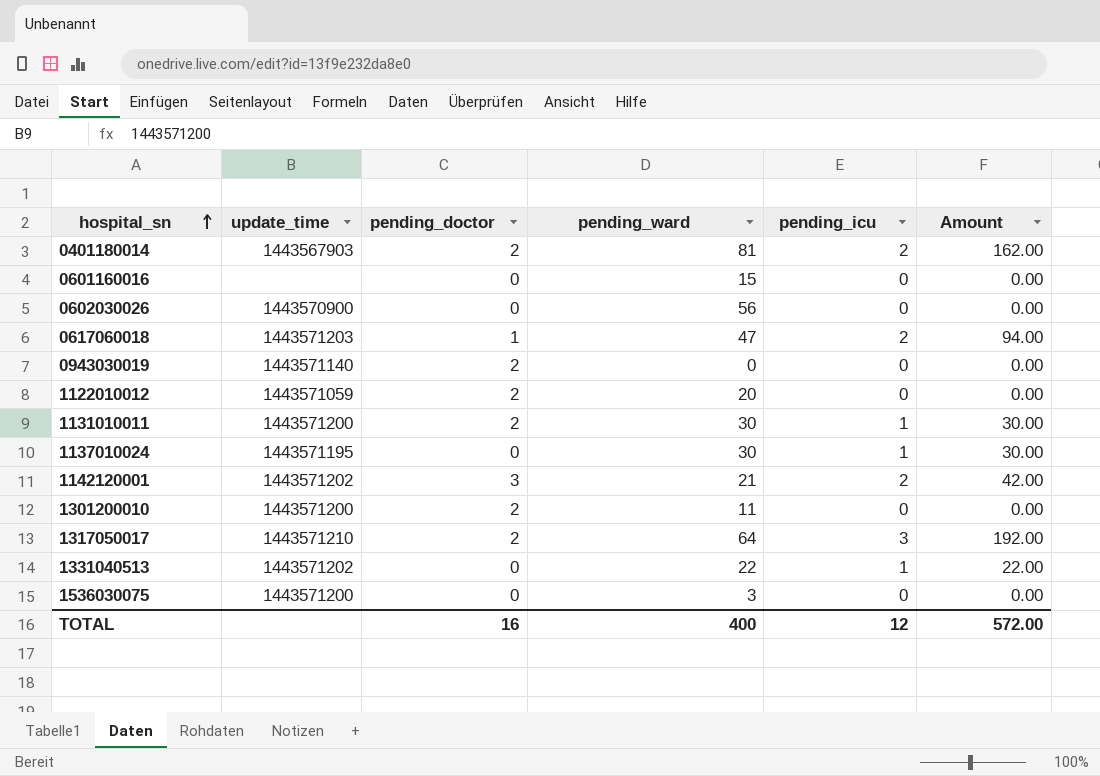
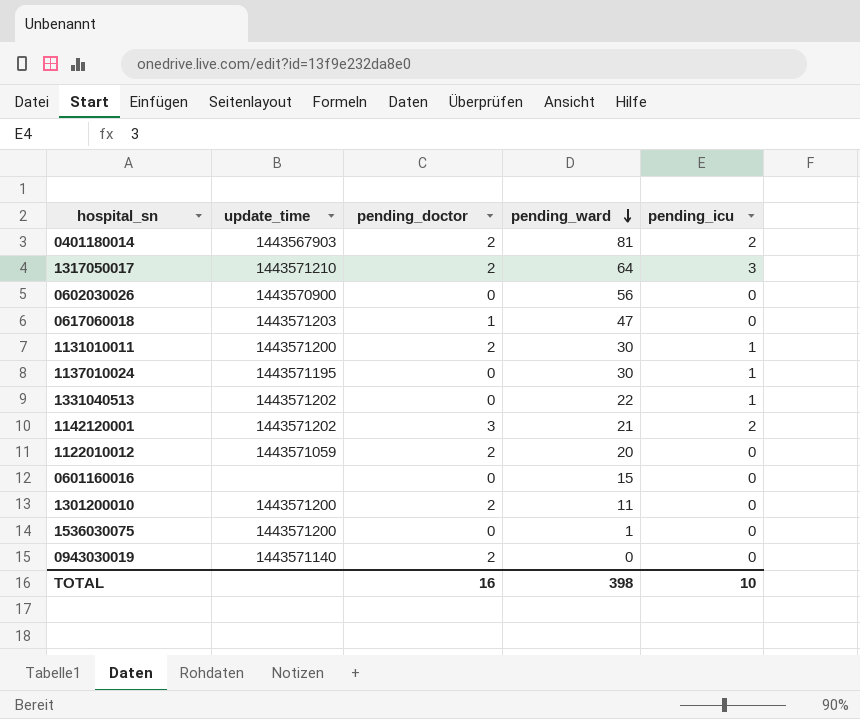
row order: hospital_sn ascending -> pending_ward descending
column Amount | formula: [pending_ward] * [pending_icu] -> none
0617060018 | pending_icu: 2 -> 0
1536030075 | pending_ward: 3 -> 1
TOTAL | pending_ward: 400 -> 398
TOTAL | pending_icu: 12 -> 10

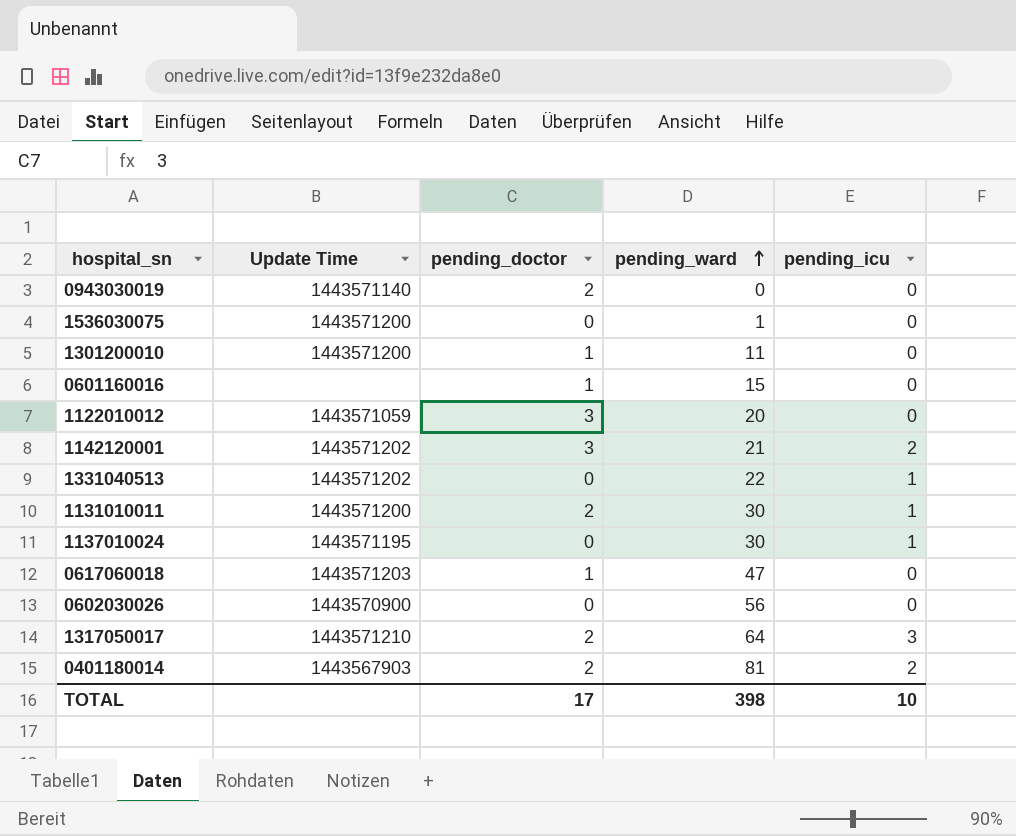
row order: pending_ward descending -> pending_ward ascending
column name: update_time -> Update Time
1301200010 | pending_doctor: 2 -> 1
0601160016 | pending_doctor: 0 -> 1
1122010012 | pending_doctor: 2 -> 3
TOTAL | pending_doctor: 16 -> 17

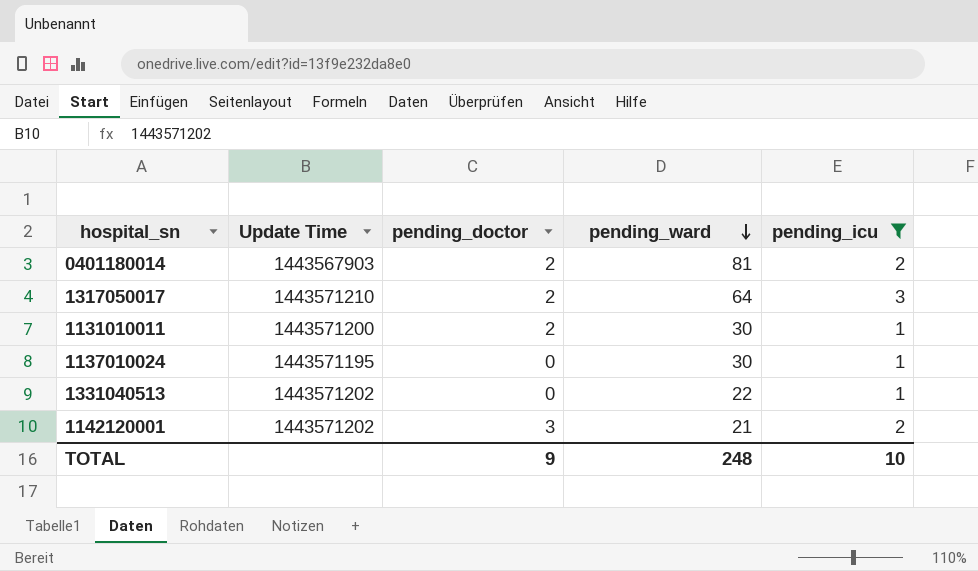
filter: none -> pending_icu != 0
row order: pending_ward ascending -> pending_ward descending
TOTAL | pending_doctor: 17 -> 9
TOTAL | pending_ward: 398 -> 248

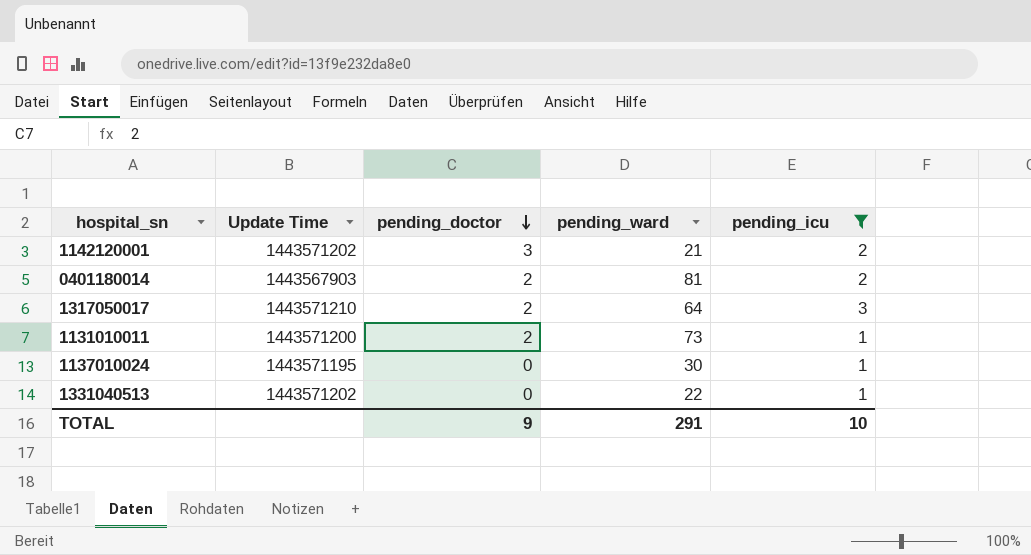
row order: pending_ward descending -> pending_doctor descending
1131010011 | pending_ward: 30 -> 73
TOTAL | pending_ward: 248 -> 291

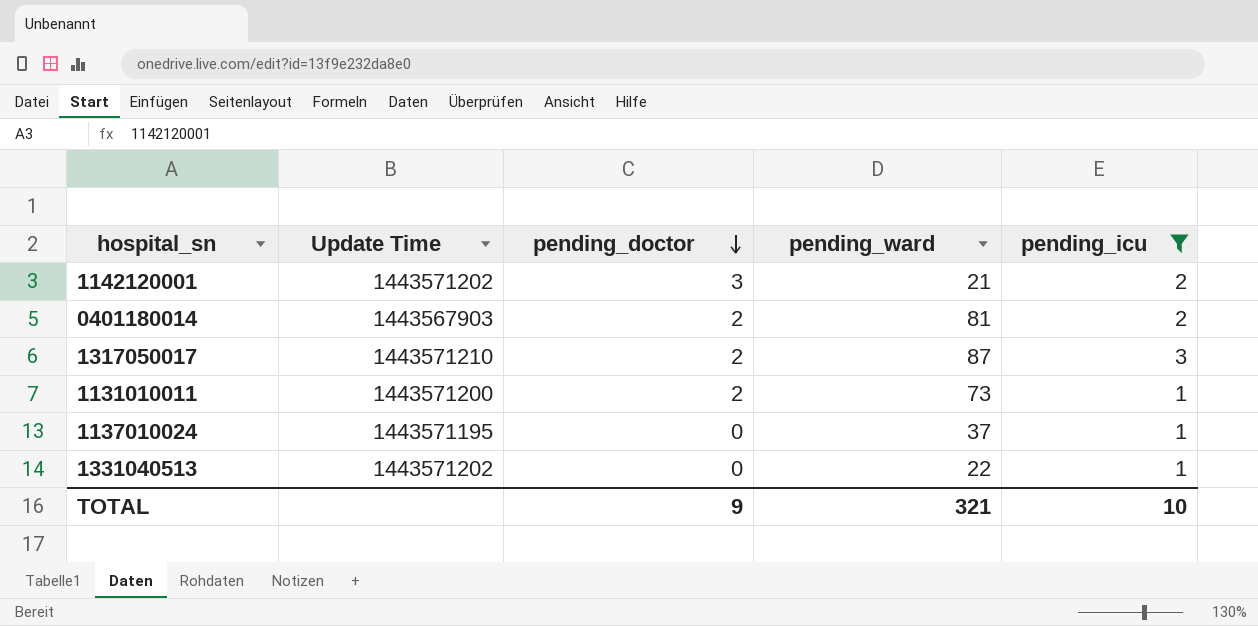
1317050017 | pending_ward: 64 -> 87
1137010024 | pending_ward: 30 -> 37
TOTAL | pending_ward: 291 -> 321

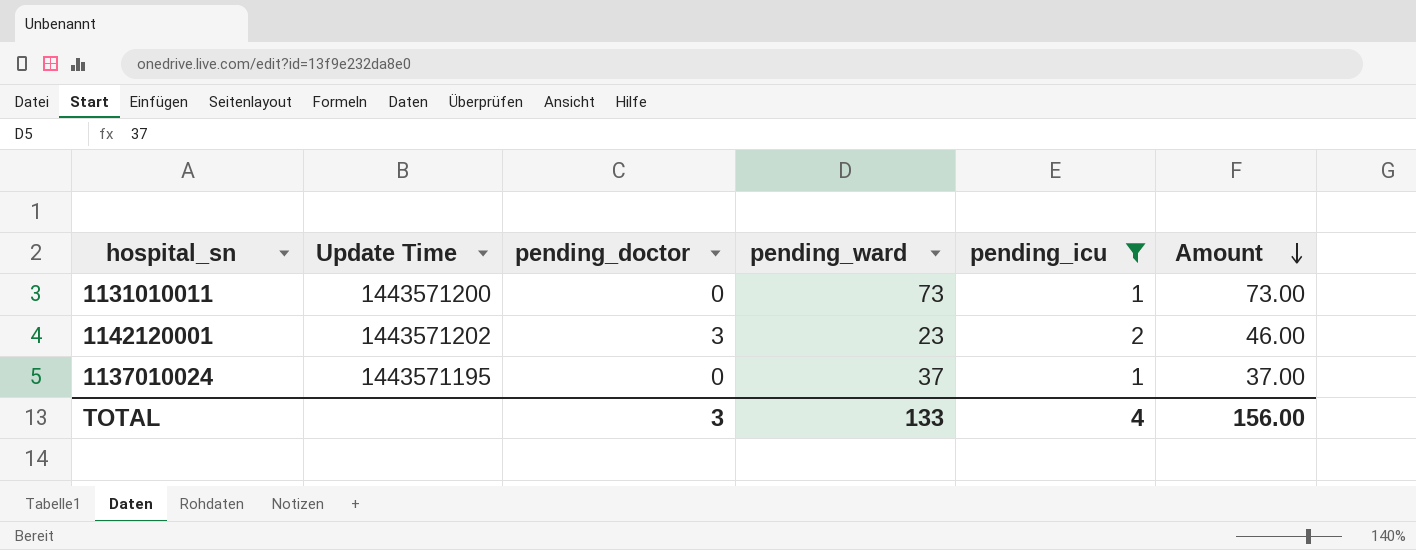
row order: pending_doctor descending -> Amount descending
column Amount | formula: none -> [pending_ward] * [pending_icu]
row 0401180014: 1443567903 | 2 | 81 | 2 -> none
row 1317050017: 1443571210 | 2 | 87 | 3 -> none
row 1331040513: 1443571202 | 0 | 22 | 1 -> none
1131010011 | pending_doctor: 2 -> 0
1142120001 | pending_ward: 21 -> 23
TOTAL | pending_doctor: 9 -> 3
TOTAL | pending_ward: 321 -> 133
TOTAL | pending_icu: 10 -> 4

